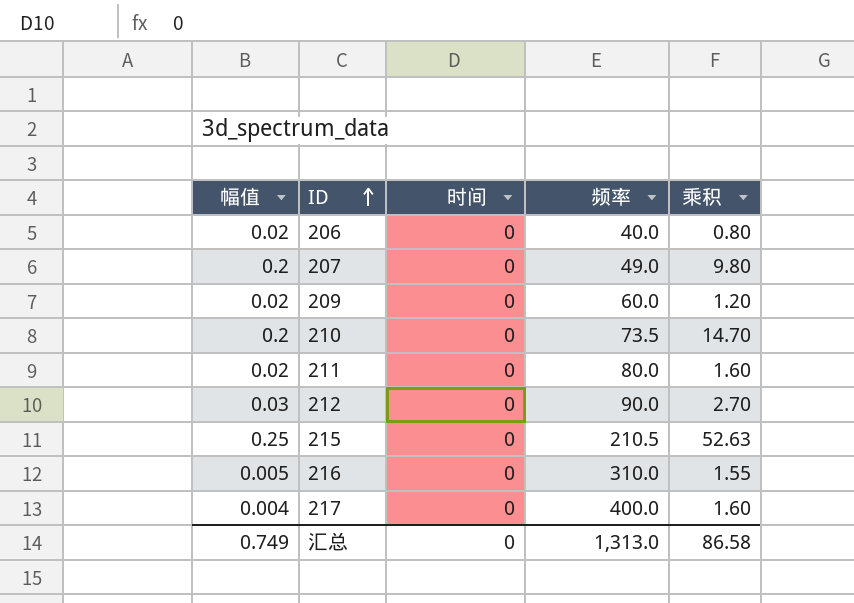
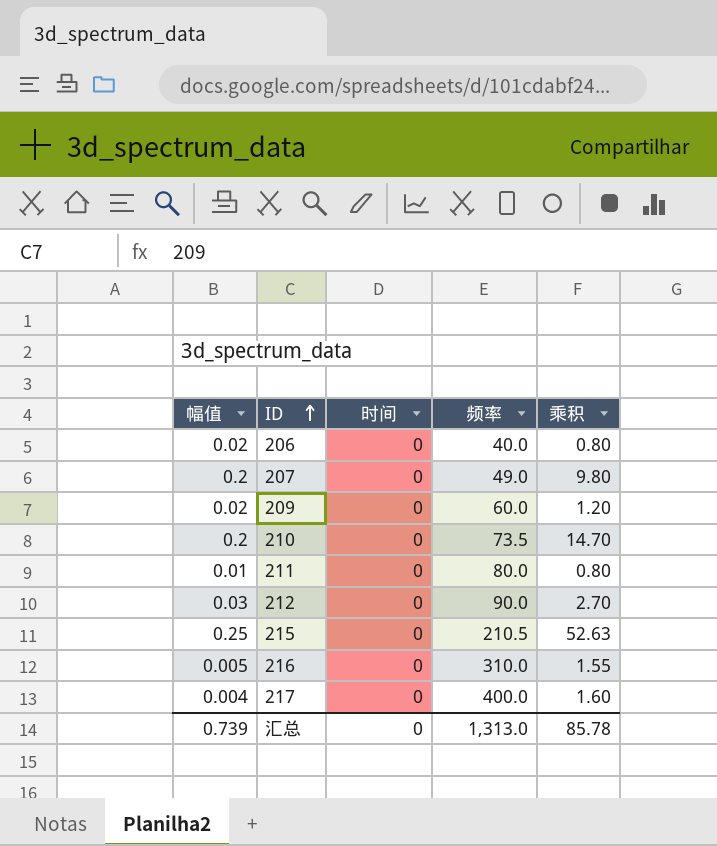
211 | 幅值: 0.02 -> 0.01
211 | 乘积: 1.60 -> 0.80
汇总 | 幅值: 0.749 -> 0.739
汇总 | 乘积: 86.58 -> 85.78

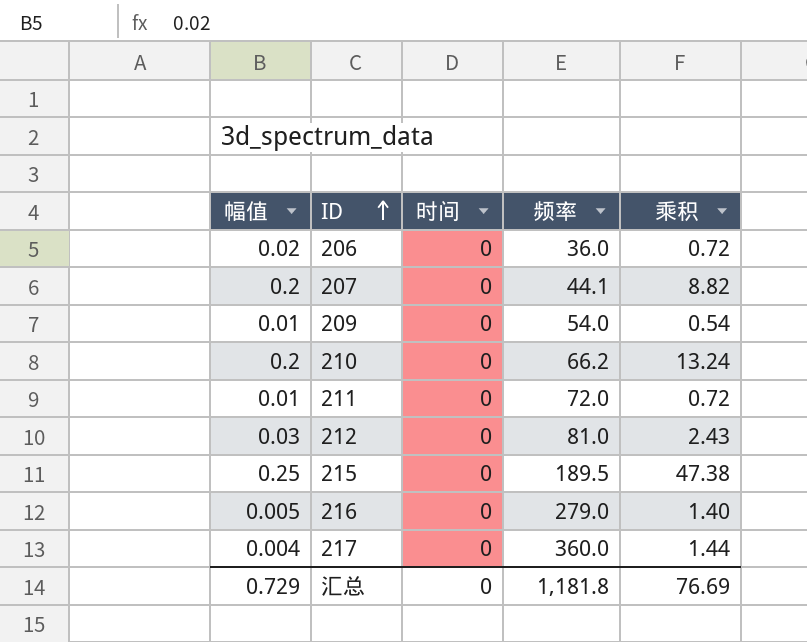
206 | 频率: 40.0 -> 36.0
206 | 乘积: 0.80 -> 0.72
207 | 频率: 49.0 -> 44.1
207 | 乘积: 9.80 -> 8.82
209 | 幅值: 0.02 -> 0.01
209 | 频率: 60.0 -> 54.0
209 | 乘积: 1.20 -> 0.54
210 | 频率: 73.5 -> 66.2
210 | 乘积: 14.70 -> 13.24
211 | 频率: 80.0 -> 72.0
211 | 乘积: 0.80 -> 0.72
212 | 频率: 90.0 -> 81.0
212 | 乘积: 2.70 -> 2.43
215 | 频率: 210.5 -> 189.5
215 | 乘积: 52.63 -> 47.38
216 | 频率: 310.0 -> 279.0
216 | 乘积: 1.55 -> 1.40
217 | 频率: 400.0 -> 360.0
217 | 乘积: 1.60 -> 1.44
汇总 | 幅值: 0.739 -> 0.729
汇总 | 频率: 1,313.0 -> 1,181.8
汇总 | 乘积: 85.78 -> 76.69

